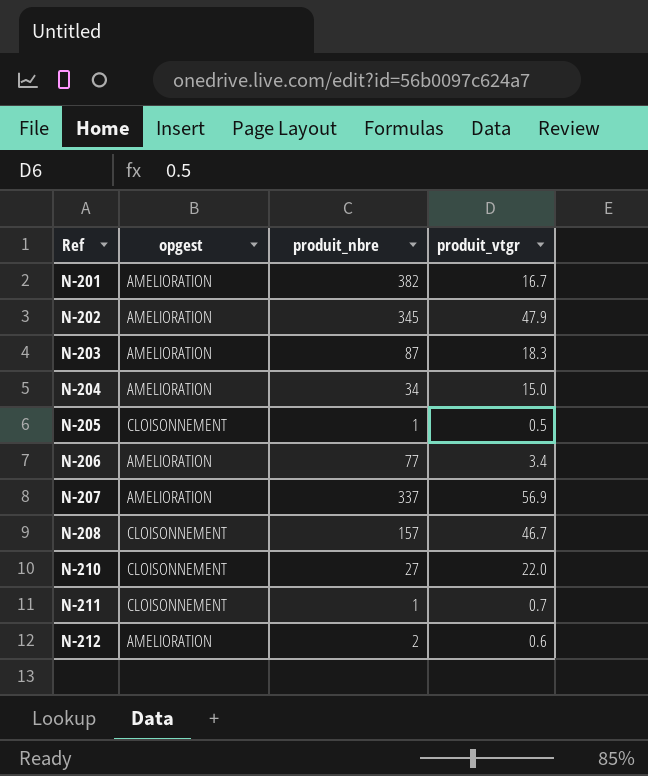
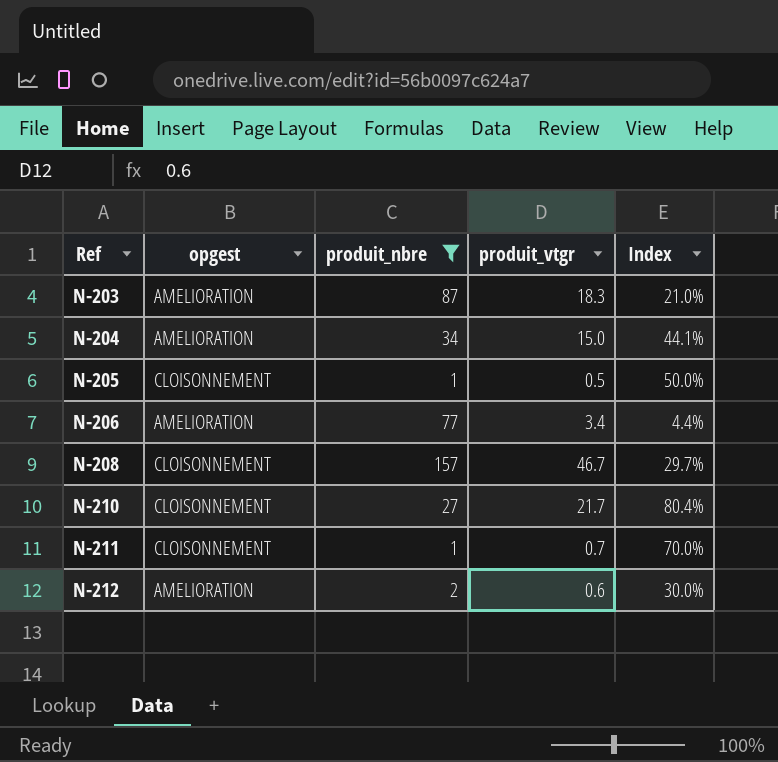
filter: none -> produit_nbre <= 157
column Index | formula: none -> [produit_vtgr] / [produit_nbre]
N-210 | produit_vtgr: 22.0 -> 21.7

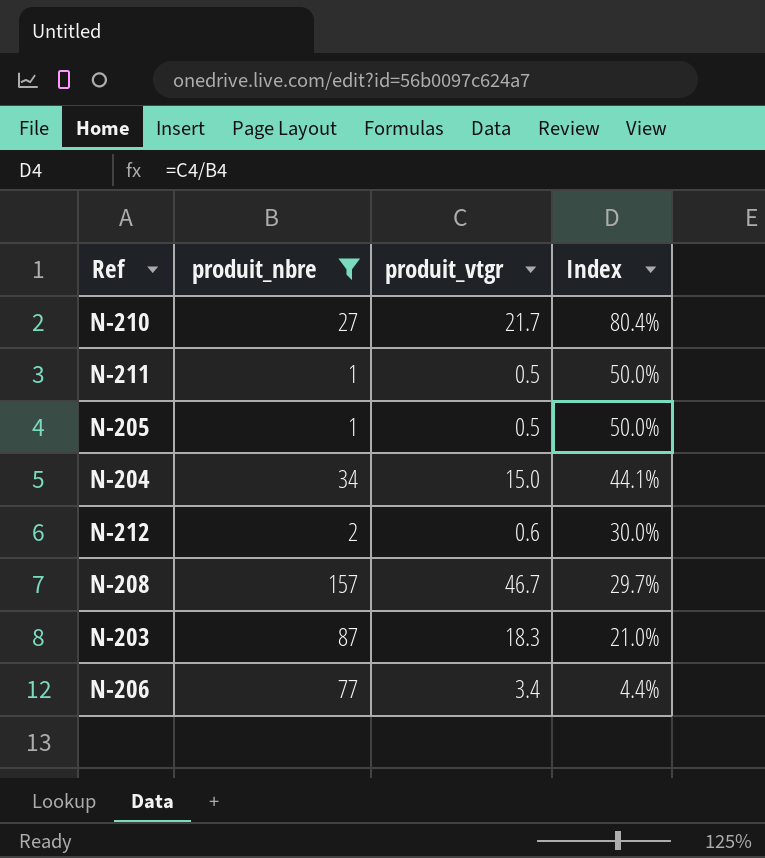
row order: Ref ascending -> Index descending
column opgest | position: 2 -> none
N-211 | produit_vtgr: 0.7 -> 0.5
N-211 | Index: 70.0% -> 50.0%

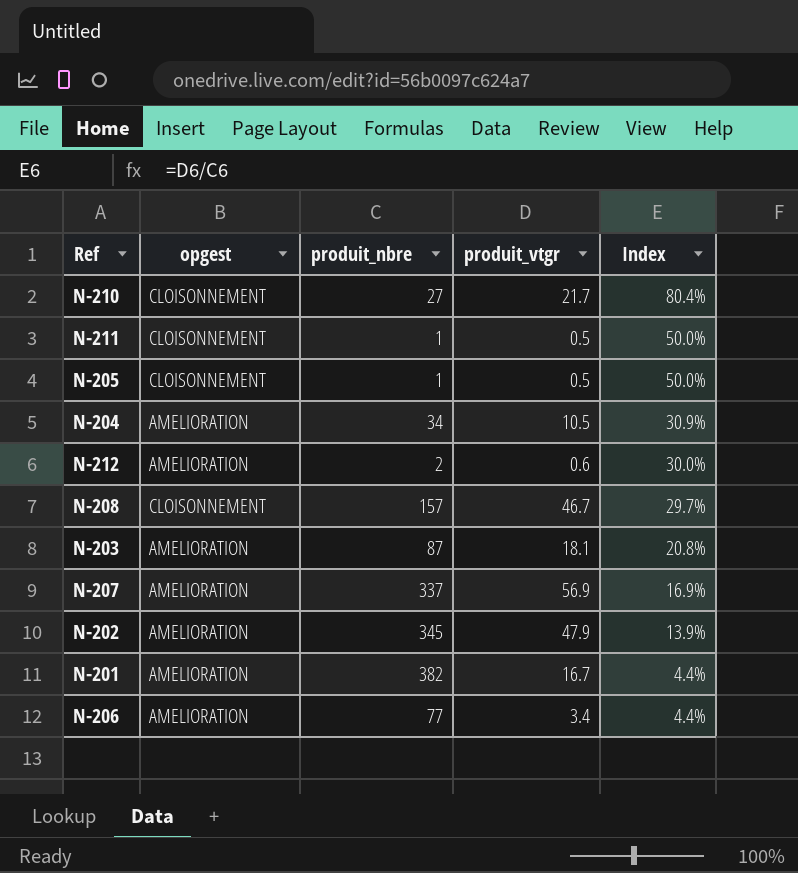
filter: produit_nbre <= 157 -> none
column opgest | position: none -> 2
N-204 | produit_vtgr: 15.0 -> 10.5
N-204 | Index: 44.1% -> 30.9%
N-203 | produit_vtgr: 18.3 -> 18.1
N-203 | Index: 21.0% -> 20.8%

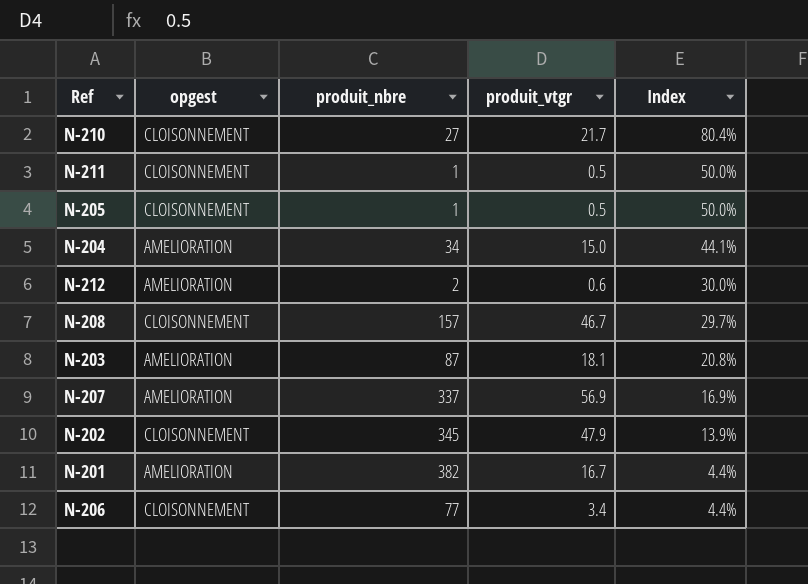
N-204 | produit_vtgr: 10.5 -> 15.0
N-204 | Index: 30.9% -> 44.1%
N-202 | opgest: AMELIORATION -> CLOISONNEMENT
N-206 | opgest: AMELIORATION -> CLOISONNEMENT

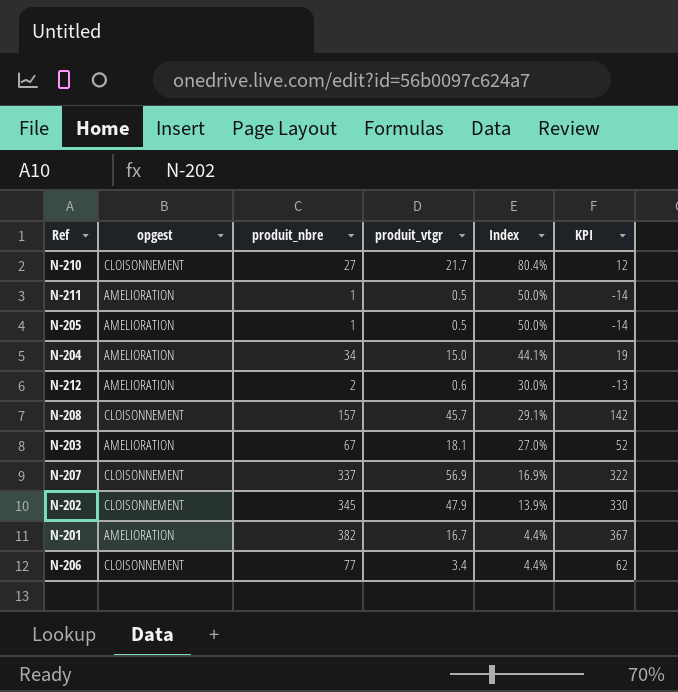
column KPI | formula: none -> [produit_nbre] - 15
N-211 | opgest: CLOISONNEMENT -> AMELIORATION
N-205 | opgest: CLOISONNEMENT -> AMELIORATION
N-208 | produit_vtgr: 46.7 -> 45.7
N-208 | Index: 29.7% -> 29.1%
N-203 | produit_nbre: 87 -> 67
N-203 | Index: 20.8% -> 27.0%
N-207 | opgest: AMELIORATION -> CLOISONNEMENT

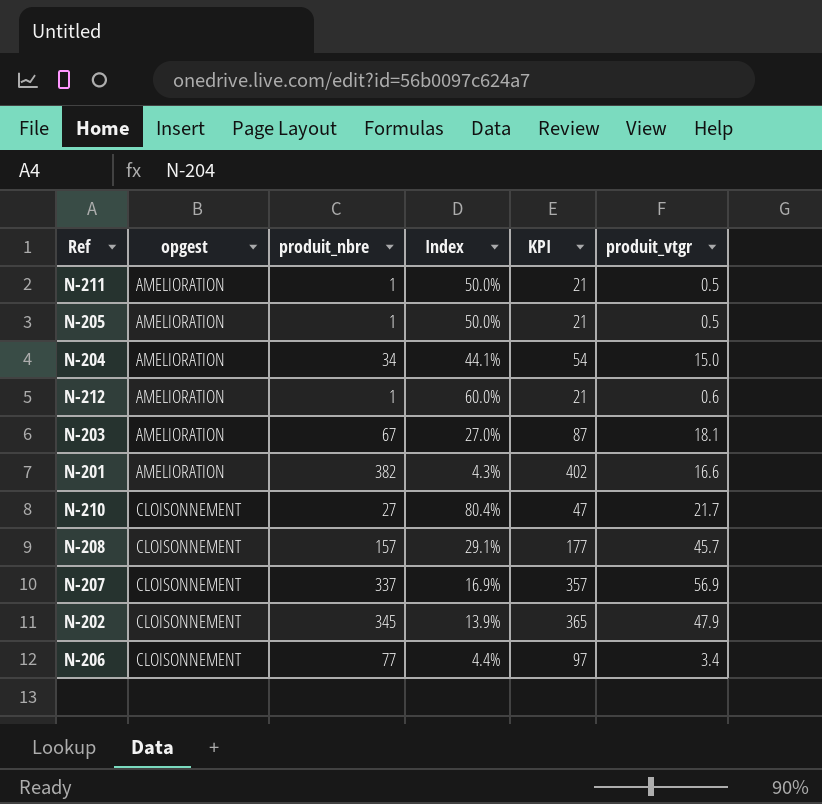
row order: Index descending -> opgest ascending
column KPI | formula: [produit_nbre] - 15 -> [produit_nbre] + 20
column produit_vtgr | position: 4 -> 6
N-212 | produit_nbre: 2 -> 1
N-212 | Index: 30.0% -> 60.0%
N-201 | Index: 4.4% -> 4.3%
N-201 | produit_vtgr: 16.7 -> 16.6

